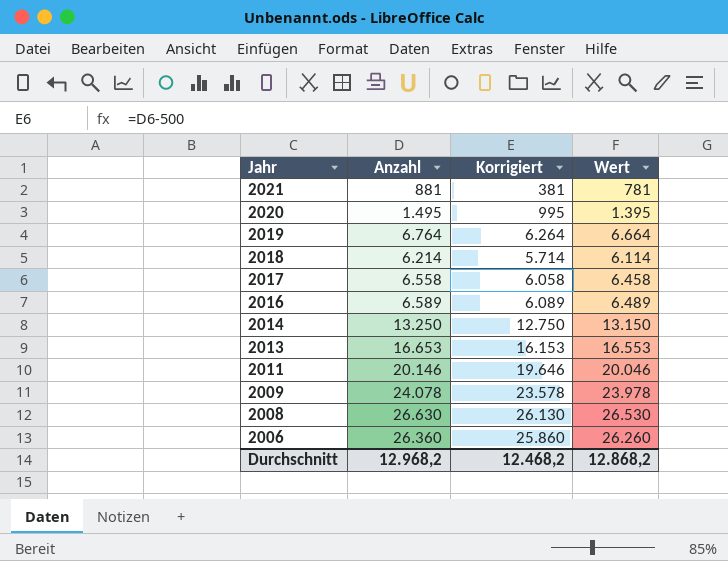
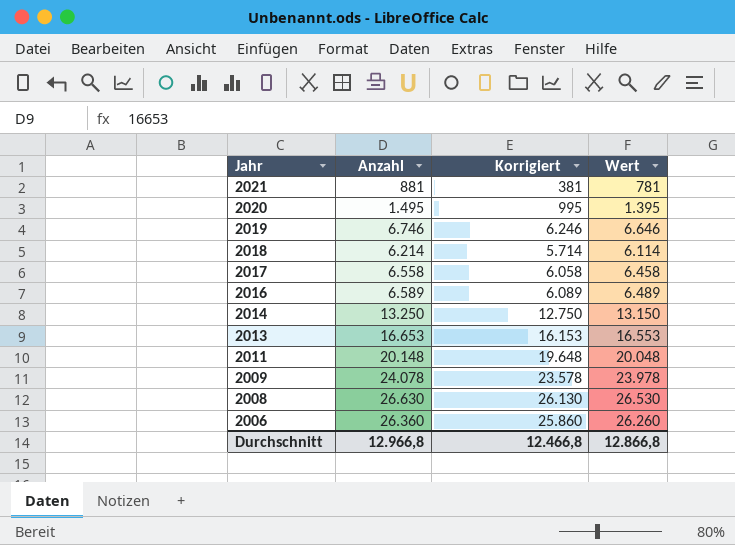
2019 | Anzahl: 6.764 -> 6.746
2019 | Korrigiert: 6.264 -> 6.246
2019 | Wert: 6.664 -> 6.646
2011 | Anzahl: 20.146 -> 20.148
2011 | Korrigiert: 19.646 -> 19.648
2011 | Wert: 20.046 -> 20.048
Durchschnitt | Anzahl: 12.968,2 -> 12.966,8
Durchschnitt | Korrigiert: 12.468,2 -> 12.466,8
Durchschnitt | Wert: 12.868,2 -> 12.866,8

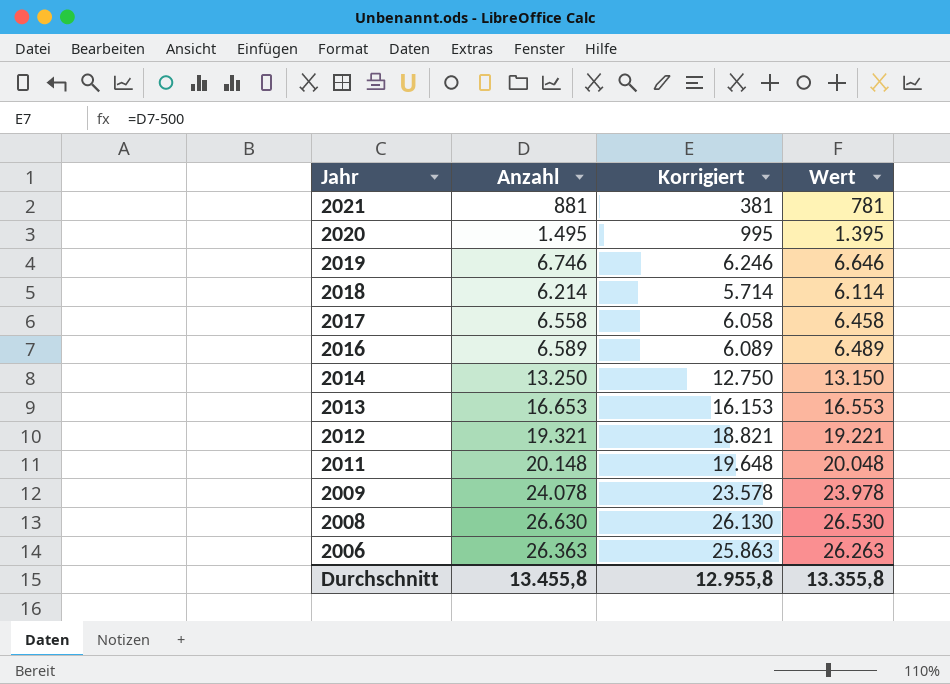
row 2012: none -> 19.321 | 18.821 | 19.221
2006 | Anzahl: 26.360 -> 26.363
2006 | Korrigiert: 25.860 -> 25.863
2006 | Wert: 26.260 -> 26.263
Durchschnitt | Anzahl: 12.966,8 -> 13.455,8
Durchschnitt | Korrigiert: 12.466,8 -> 12.955,8
Durchschnitt | Wert: 12.866,8 -> 13.355,8

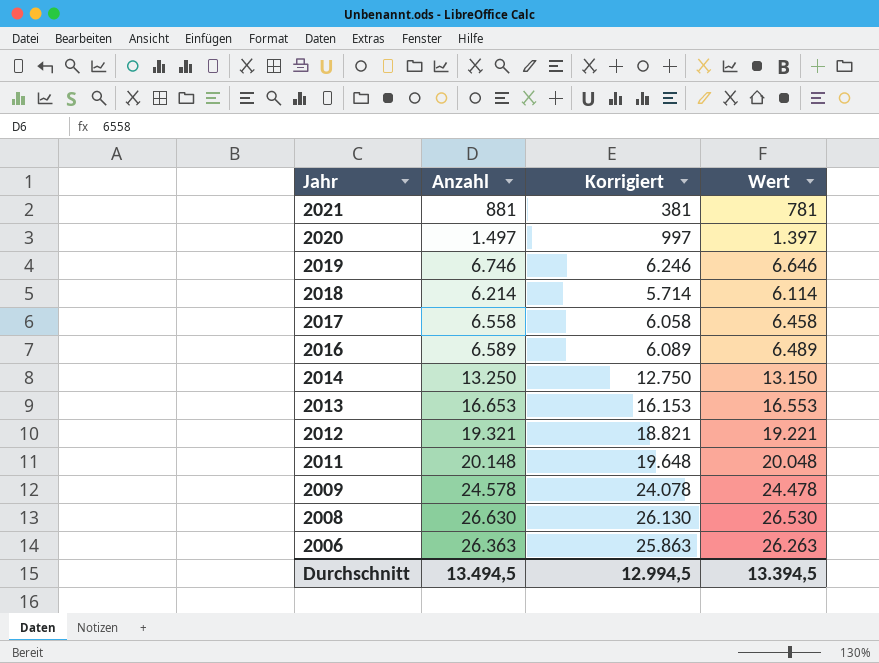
2020 | Anzahl: 1.495 -> 1.497
2020 | Korrigiert: 995 -> 997
2020 | Wert: 1.395 -> 1.397
2009 | Anzahl: 24.078 -> 24.578
2009 | Korrigiert: 23.578 -> 24.078
2009 | Wert: 23.978 -> 24.478
Durchschnitt | Anzahl: 13.455,8 -> 13.494,5
Durchschnitt | Korrigiert: 12.955,8 -> 12.994,5
Durchschnitt | Wert: 13.355,8 -> 13.394,5

